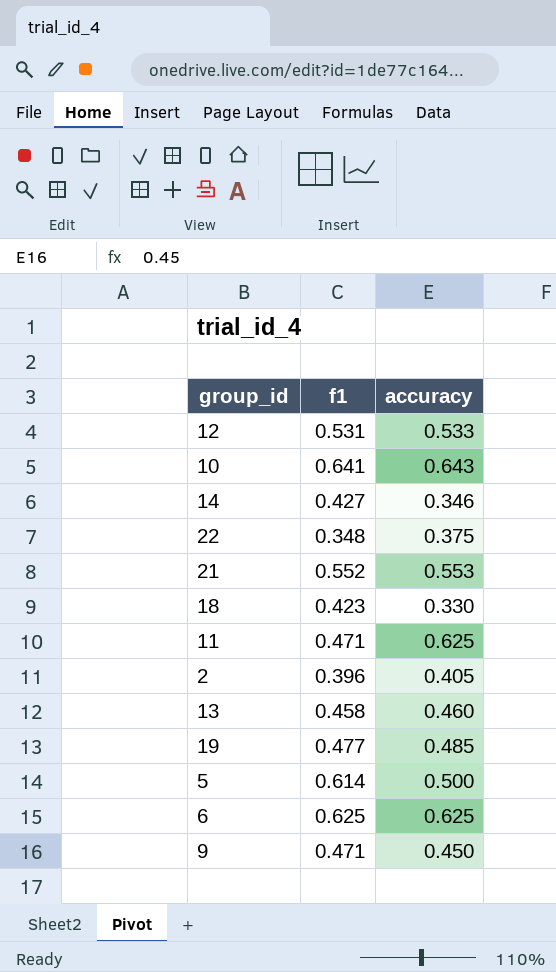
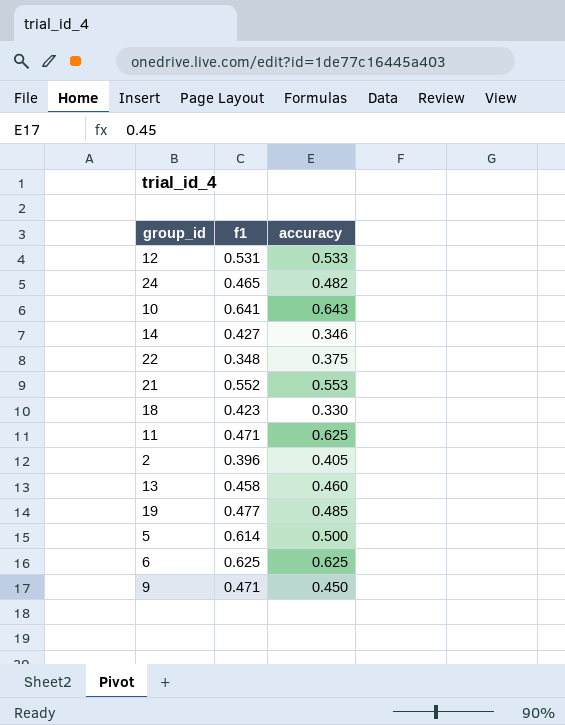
row 24: none -> 0.465 | 0.482

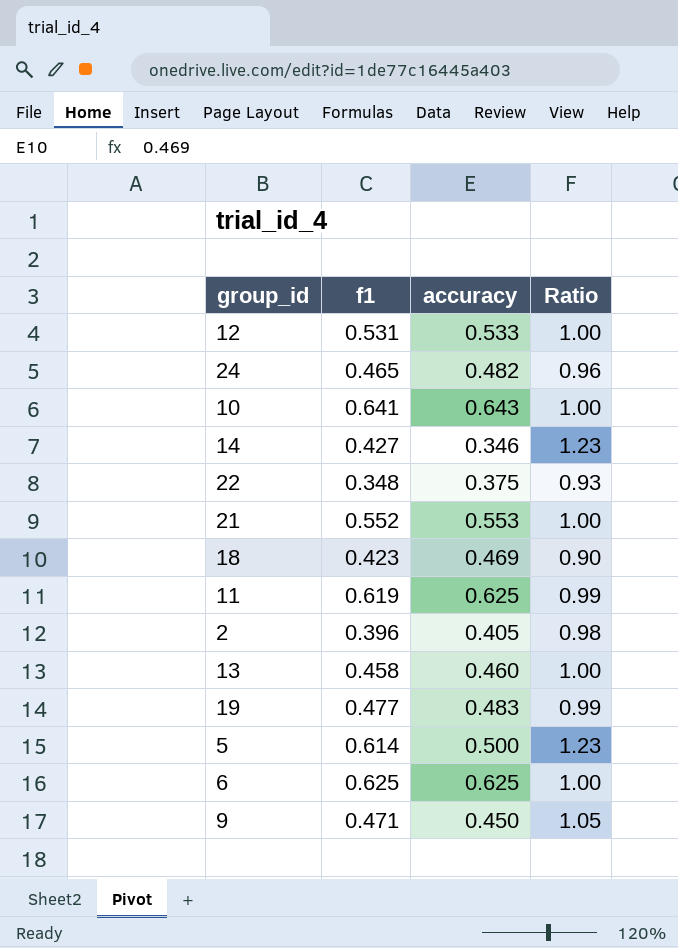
column Ratio | formula: none -> [f1] / [accuracy]
18 | accuracy: 0.330 -> 0.469
11 | f1: 0.471 -> 0.619
19 | accuracy: 0.485 -> 0.483

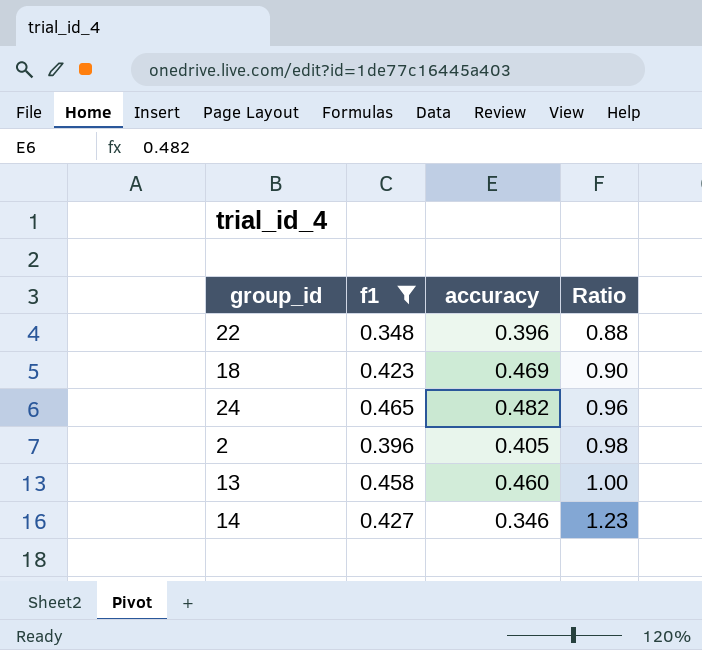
filter: none -> f1 <= 0.465
row order: none -> Ratio ascending
22 | accuracy: 0.375 -> 0.396
22 | Ratio: 0.93 -> 0.88

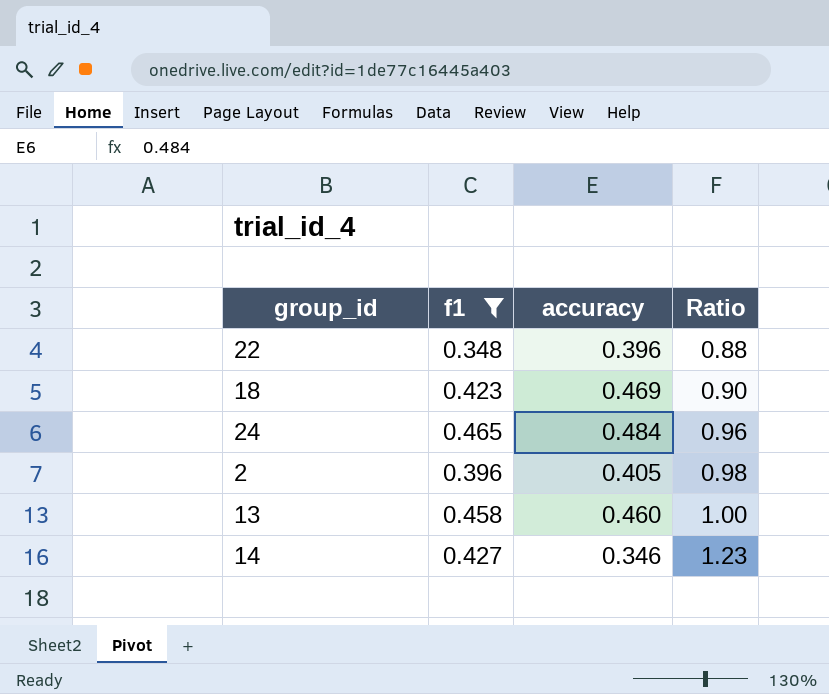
24 | accuracy: 0.482 -> 0.484

